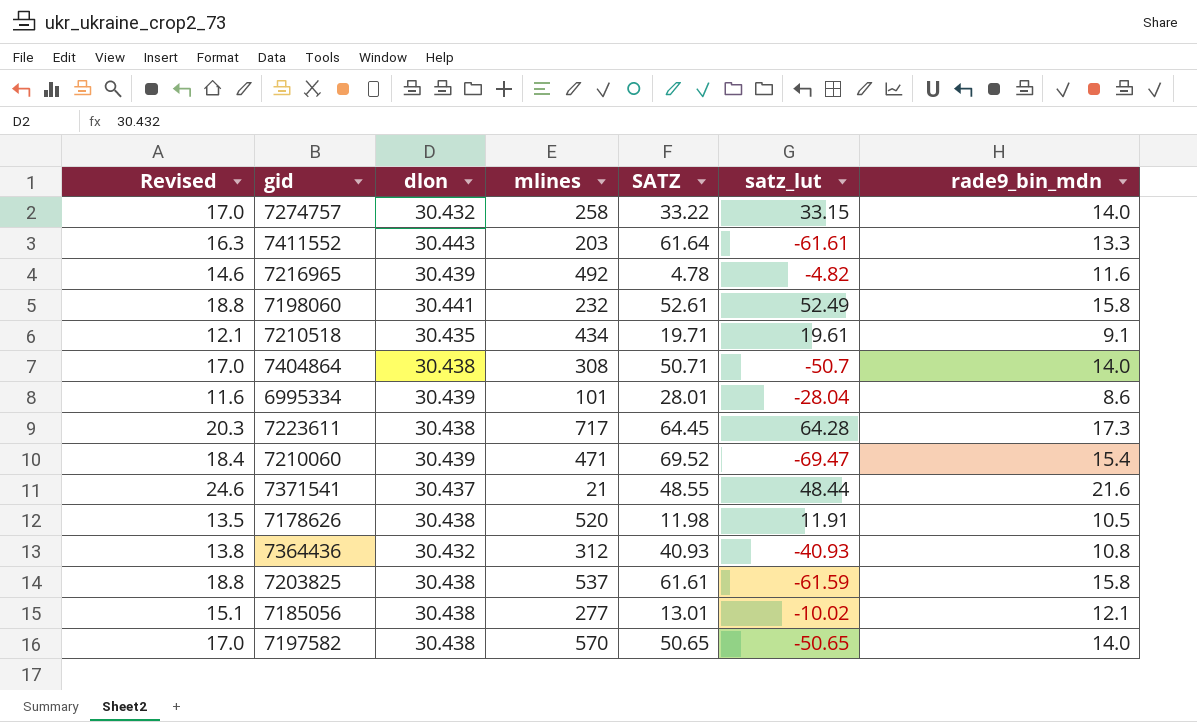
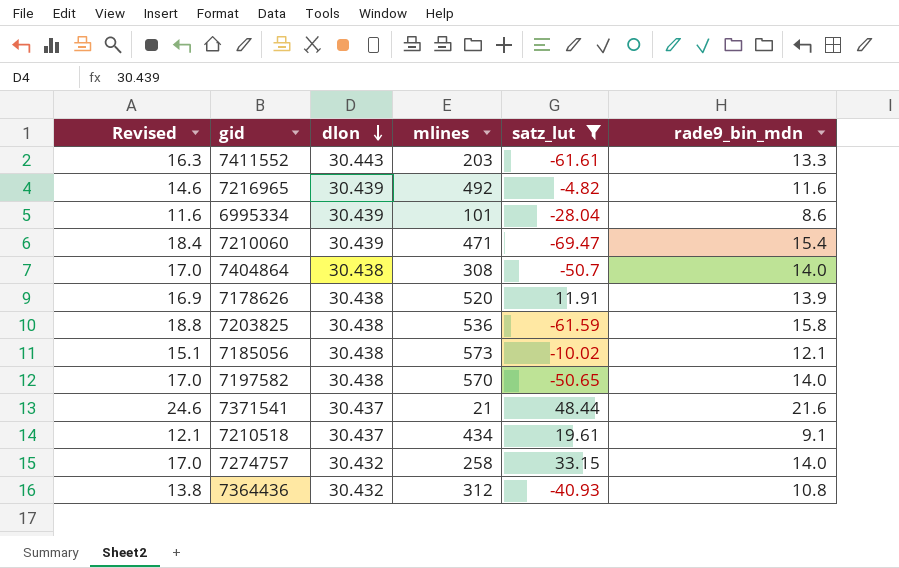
filter: none -> satz_lut <= 48.44
row order: none -> dlon descending
column SATZ | position: 5 -> none
7178626 | Revised: 13.5 -> 16.9
7178626 | rade9_bin_mdn: 10.5 -> 13.9
7203825 | mlines: 537 -> 536
7185056 | mlines: 277 -> 573
7210518 | dlon: 30.435 -> 30.437

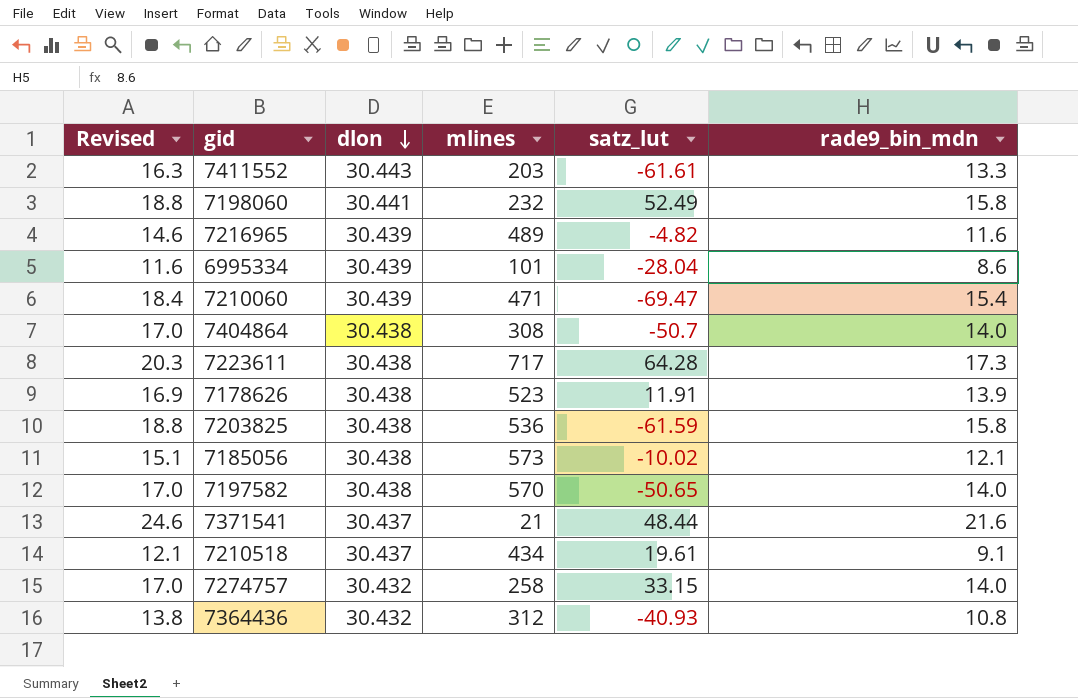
filter: satz_lut <= 48.44 -> none
7216965 | mlines: 492 -> 489
7178626 | mlines: 520 -> 523

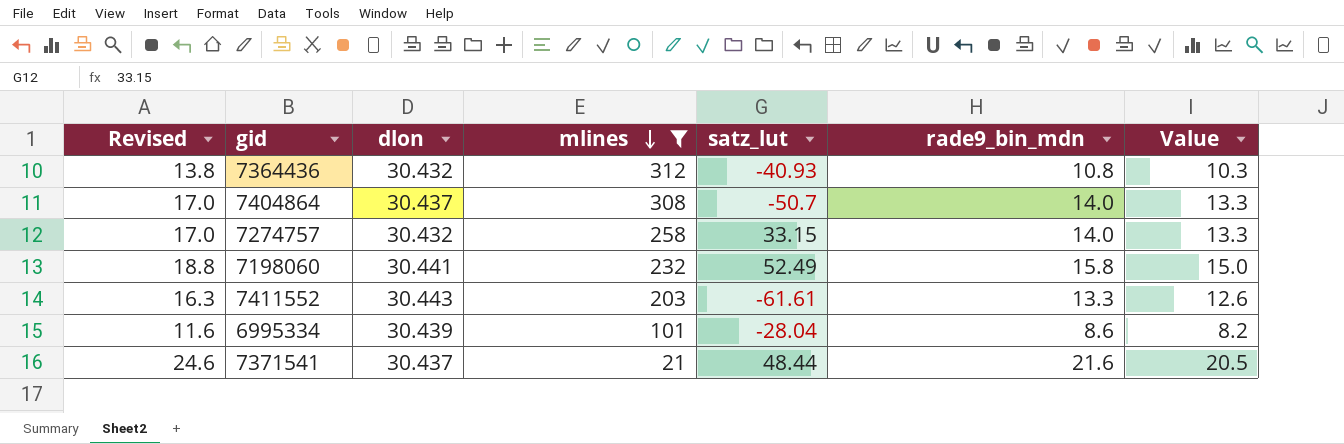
filter: none -> mlines <= 312
row order: dlon descending -> mlines descending
column Value | formula: none -> [rade9_bin_mdn] * 0.95
7404864 | dlon: 30.438 -> 30.437

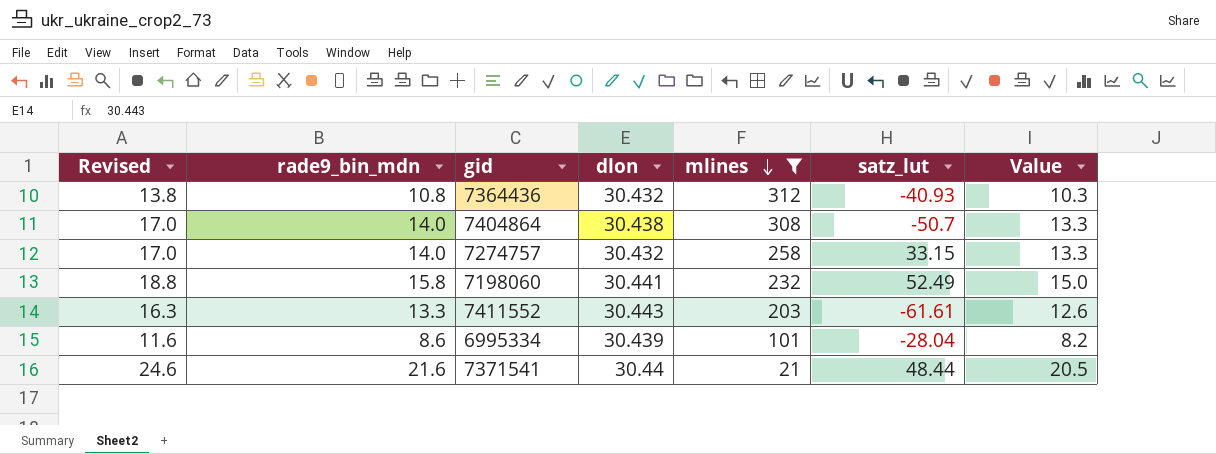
column rade9_bin_mdn | position: 6 -> 2
7404864 | dlon: 30.437 -> 30.438
7371541 | dlon: 30.437 -> 30.44

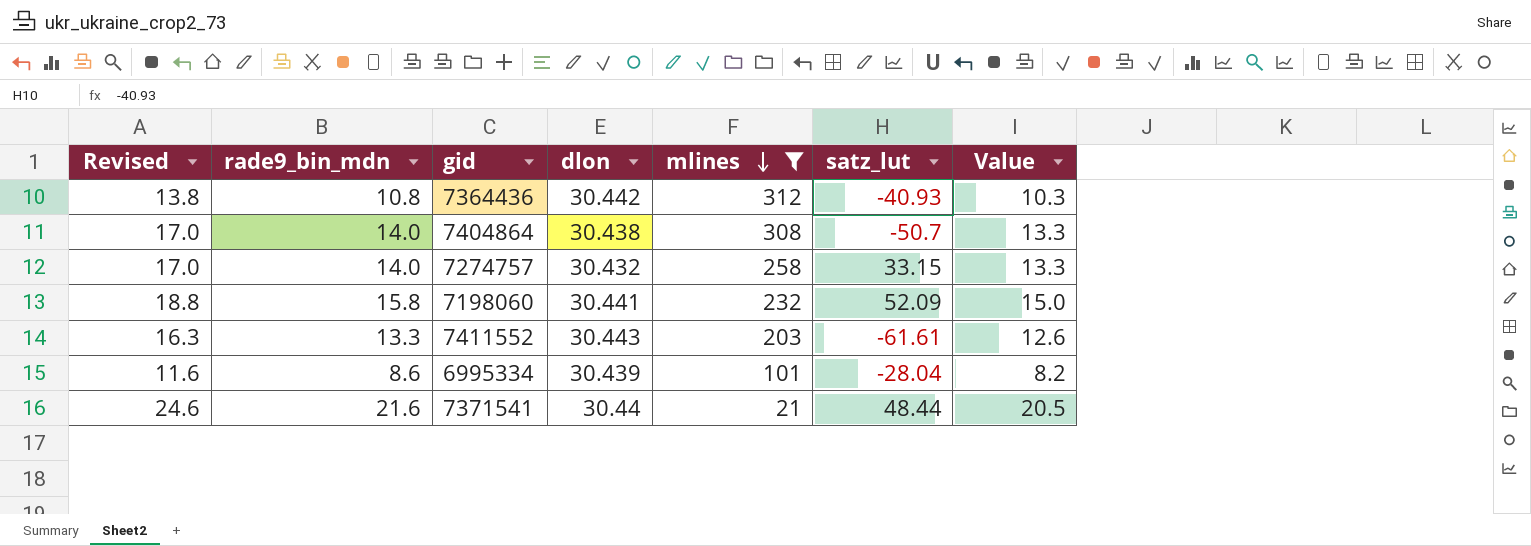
7364436 | dlon: 30.432 -> 30.442
7198060 | satz_lut: 52.49 -> 52.09

